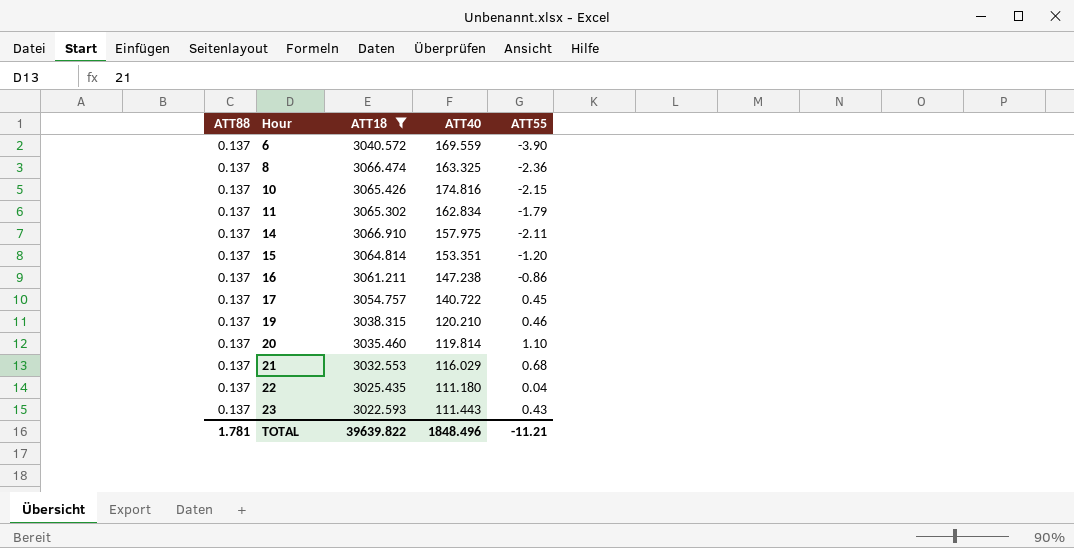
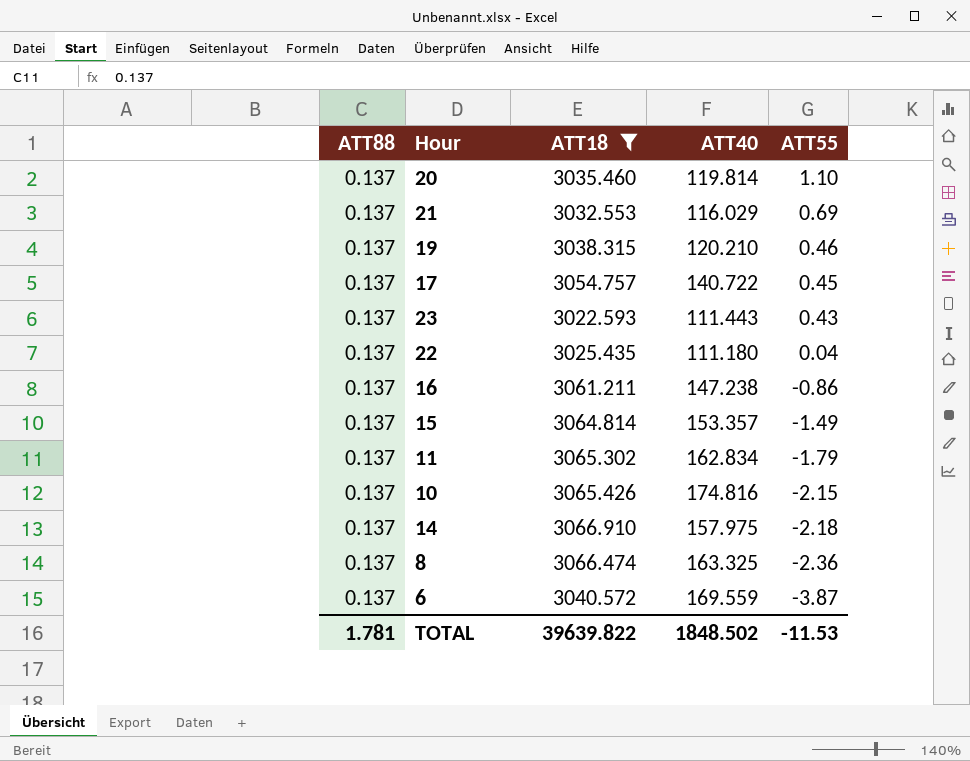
row order: Hour ascending -> ATT55 descending
21 | ATT55: 0.68 -> 0.69
15 | ATT40: 153.351 -> 153.357
15 | ATT55: -1.20 -> -1.49
14 | ATT55: -2.11 -> -2.18
6 | ATT55: -3.90 -> -3.87
TOTAL | ATT40: 1848.496 -> 1848.502
TOTAL | ATT55: -11.21 -> -11.53

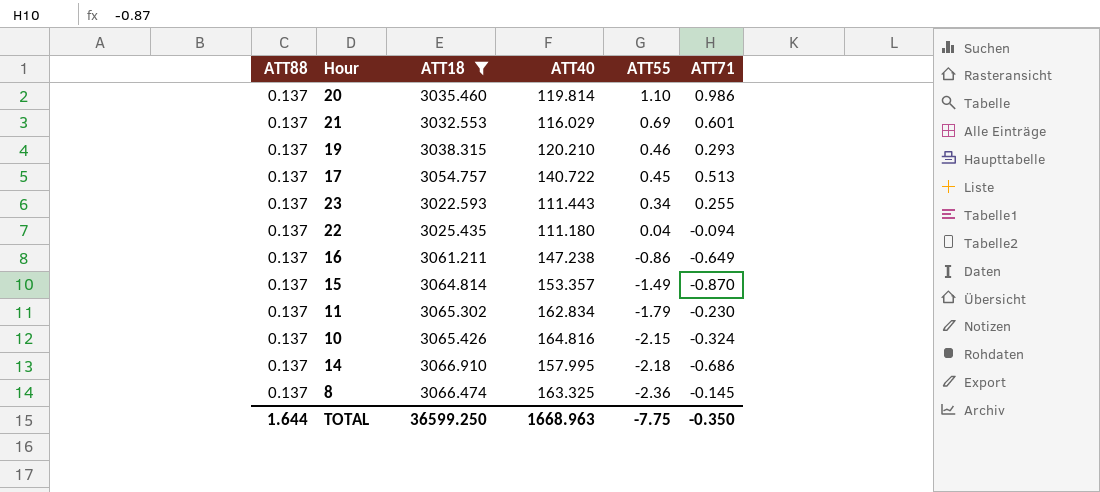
column ATT71 | position: none -> 6
row 6: 0.137 | 3040.572 | 169.559 | -3.87 -> none
23 | ATT55: 0.43 -> 0.34
10 | ATT40: 174.816 -> 164.816
14 | ATT40: 157.975 -> 157.995
TOTAL | ATT88: 1.781 -> 1.644
TOTAL | ATT18: 39639.822 -> 36599.250
TOTAL | ATT40: 1848.502 -> 1668.963
TOTAL | ATT55: -11.53 -> -7.75

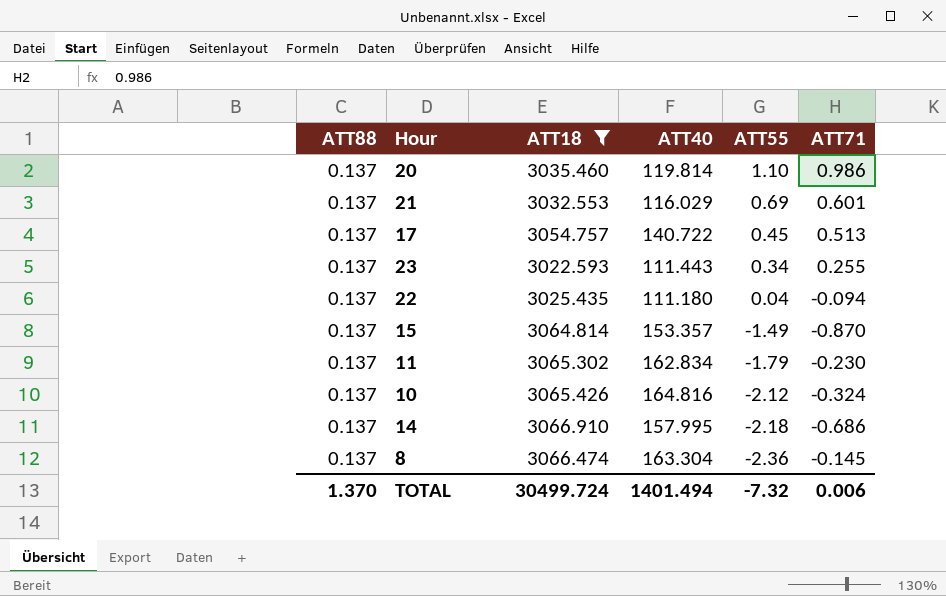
row 19: 0.137 | 3038.315 | 120.210 | 0.46 | 0.293 -> none
row 16: 0.137 | 3061.211 | 147.238 | -0.86 | -0.649 -> none
10 | ATT55: -2.15 -> -2.12
8 | ATT40: 163.325 -> 163.304
TOTAL | ATT88: 1.644 -> 1.370
TOTAL | ATT18: 36599.250 -> 30499.724
TOTAL | ATT40: 1668.963 -> 1401.494
TOTAL | ATT55: -7.75 -> -7.32
TOTAL | ATT71: -0.350 -> 0.006

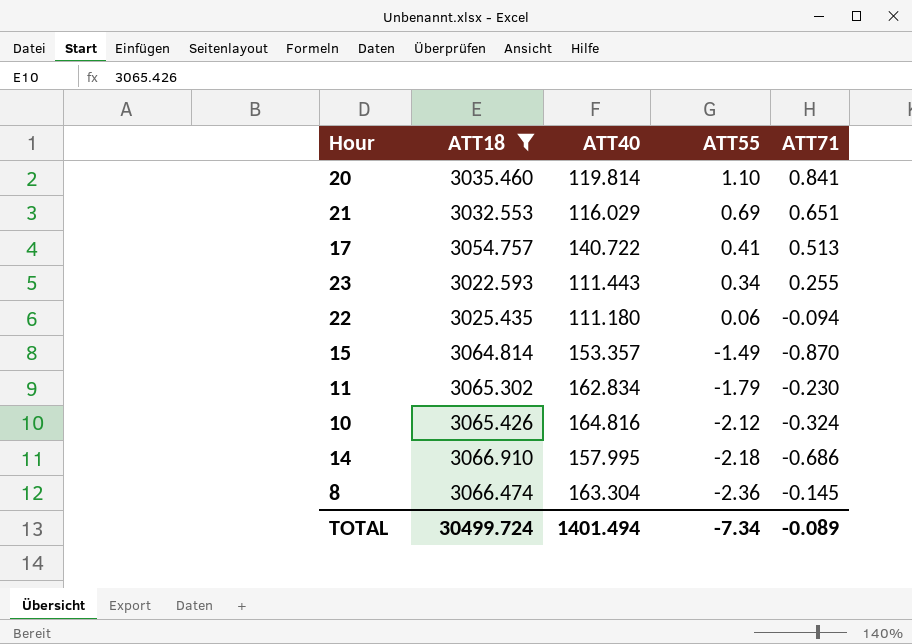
column ATT88 | position: 1 -> none
20 | ATT71: 0.986 -> 0.841
21 | ATT71: 0.601 -> 0.651
17 | ATT55: 0.45 -> 0.41
22 | ATT55: 0.04 -> 0.06
TOTAL | ATT55: -7.32 -> -7.34
TOTAL | ATT71: 0.006 -> -0.089

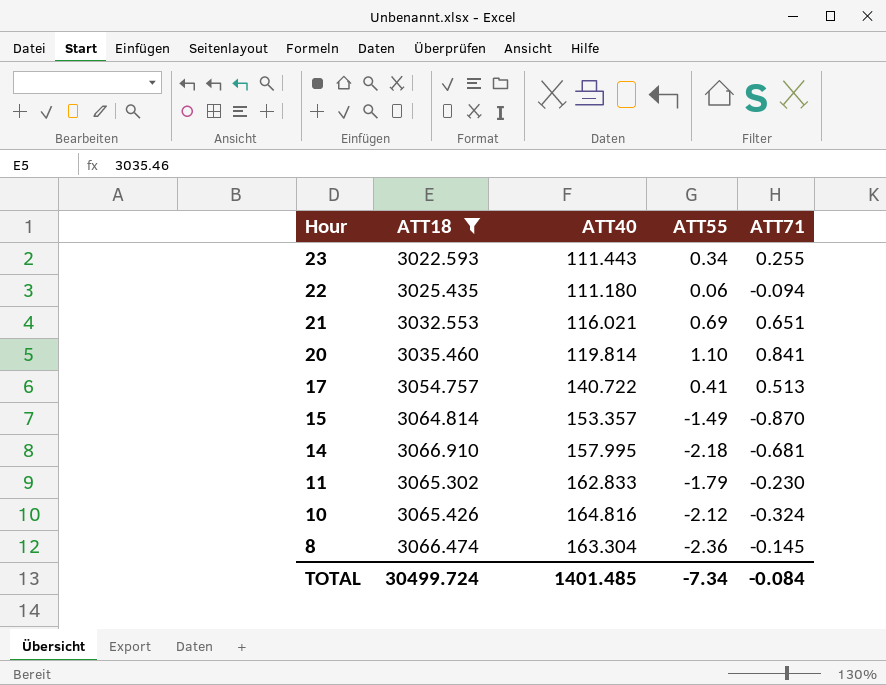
row order: ATT55 descending -> Hour descending
21 | ATT40: 116.029 -> 116.021
14 | ATT71: -0.686 -> -0.681
11 | ATT40: 162.834 -> 162.833
TOTAL | ATT40: 1401.494 -> 1401.485
TOTAL | ATT71: -0.089 -> -0.084

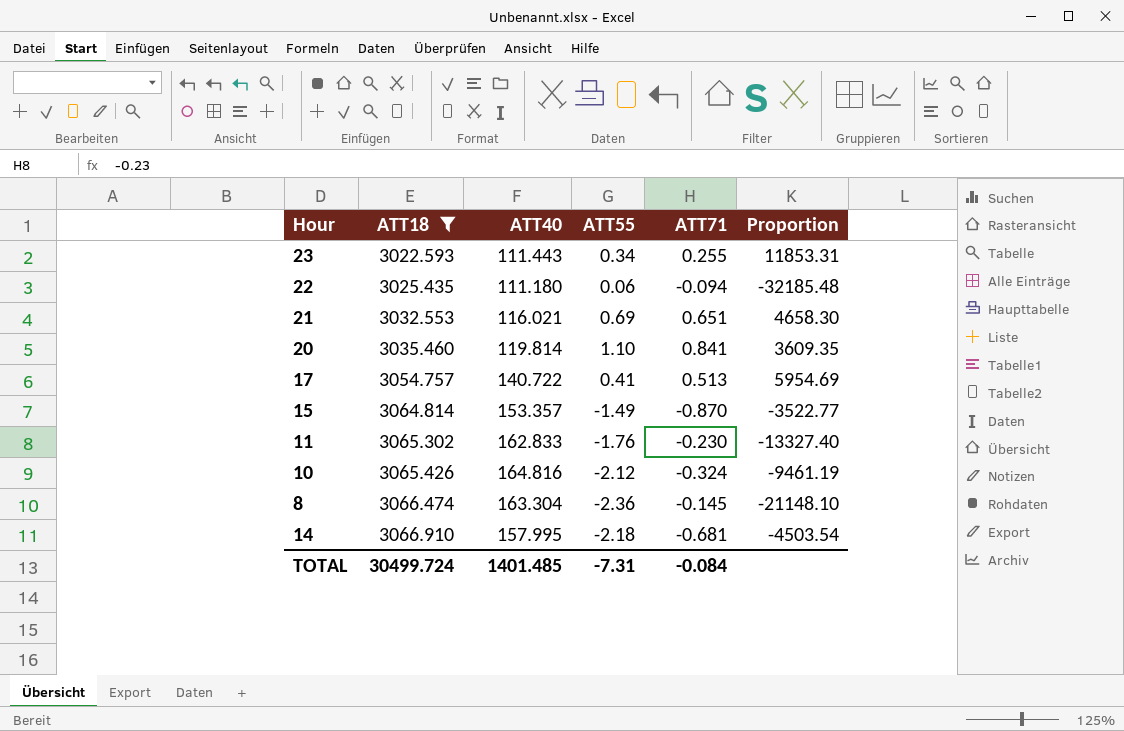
row order: Hour descending -> ATT18 ascending
column Proportion | formula: none -> [ATT18] / [ATT71]
11 | ATT55: -1.79 -> -1.76
TOTAL | ATT55: -7.34 -> -7.31

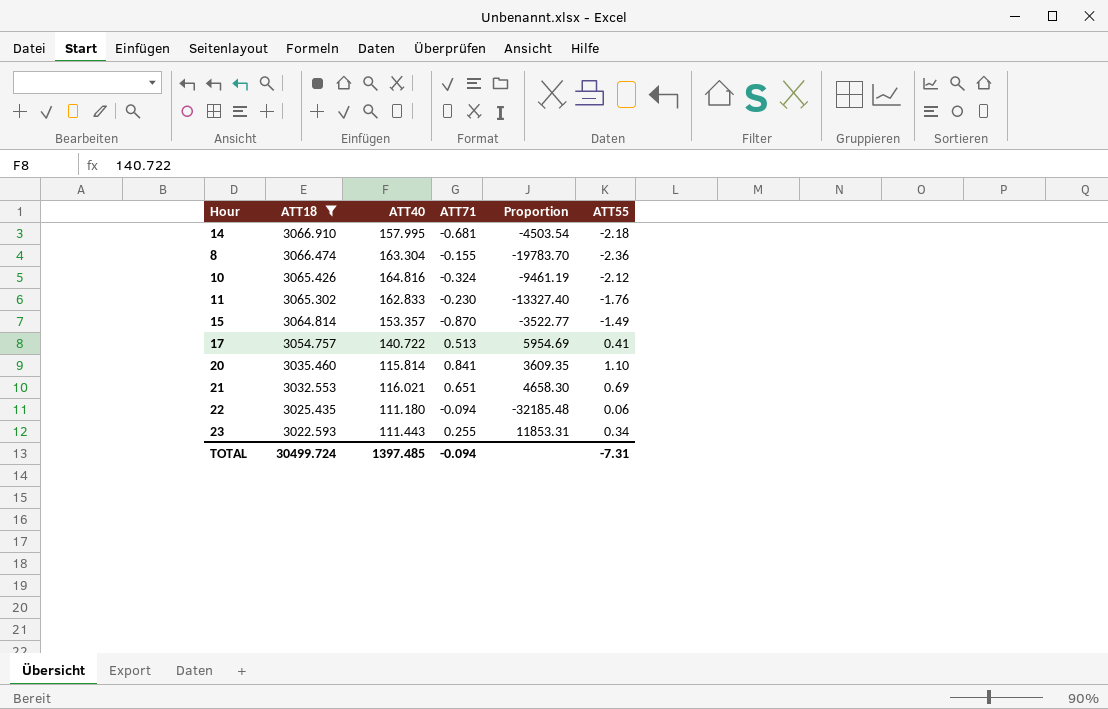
row order: ATT18 ascending -> ATT18 descending
column ATT55 | position: 4 -> 6
8 | ATT71: -0.145 -> -0.155
8 | Proportion: -21148.10 -> -19783.70
20 | ATT40: 119.814 -> 115.814
TOTAL | ATT40: 1401.485 -> 1397.485
TOTAL | ATT71: -0.084 -> -0.094

